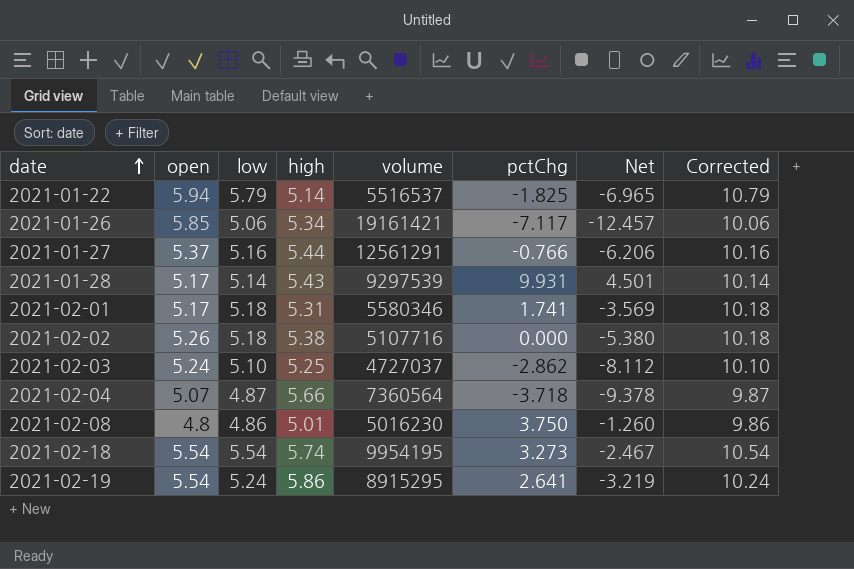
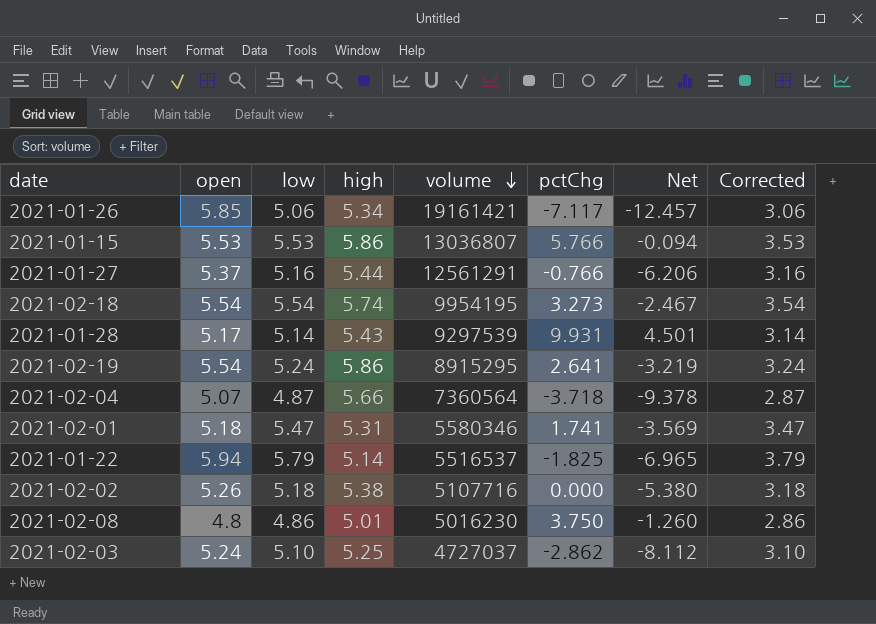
row order: date ascending -> volume descending
column Corrected | formula: [low] + 5 -> [low] - 2
row 2021-01-15: none -> 5.53 | 5.53 | 5.86 | 13036807 | 5.766 | -0.094 | 3.53
2021-02-01 | open: 5.17 -> 5.18
2021-02-01 | low: 5.18 -> 5.47

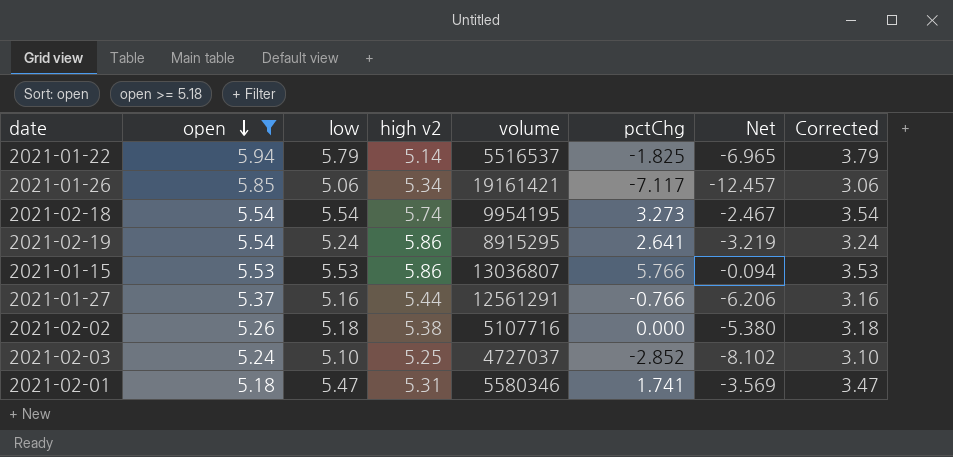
filter: none -> open >= 5.18
row order: volume descending -> open descending
column name: high -> high v2
2021-02-03 | pctChg: -2.862 -> -2.852
2021-02-03 | Net: -8.112 -> -8.102

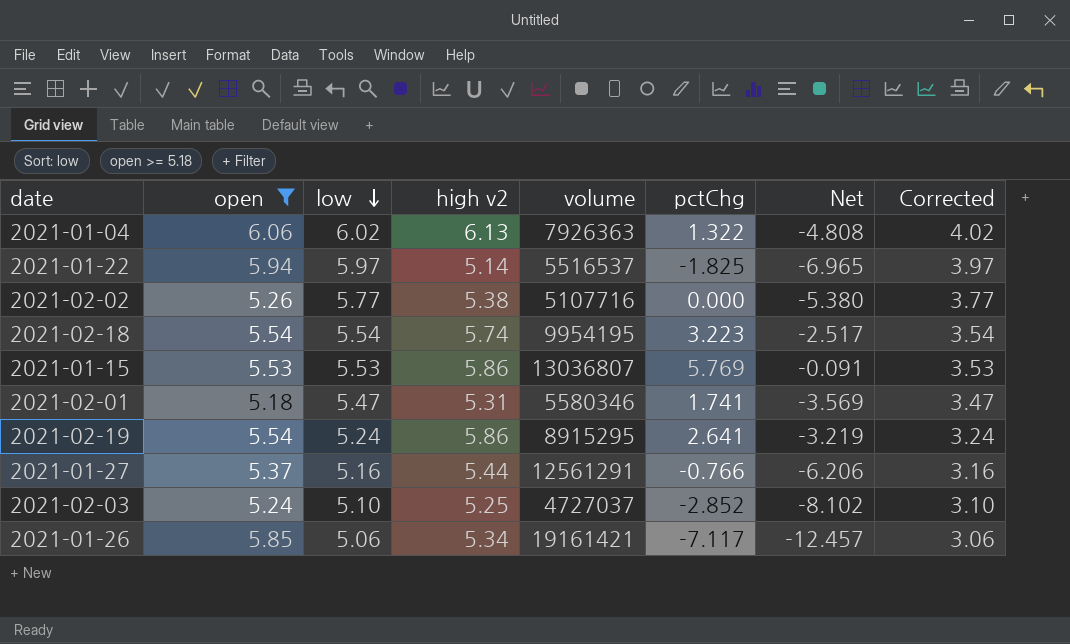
row order: open descending -> low descending
row 2021-01-04: none -> 6.06 | 6.02 | 6.13 | 7926363 | 1.322 | -4.808 | 4.02
2021-01-22 | low: 5.79 -> 5.97
2021-01-22 | Corrected: 3.79 -> 3.97
2021-02-02 | low: 5.18 -> 5.77
2021-02-02 | Corrected: 3.18 -> 3.77
2021-02-18 | pctChg: 3.273 -> 3.223
2021-02-18 | Net: -2.467 -> -2.517
2021-01-15 | pctChg: 5.766 -> 5.769
2021-01-15 | Net: -0.094 -> -0.091

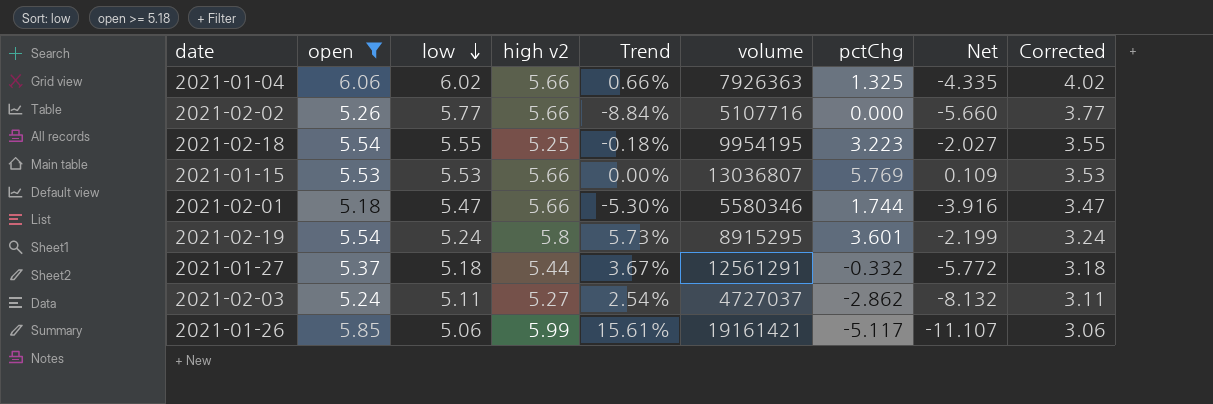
column Trend | formula: none -> ([open] - [low]) / [low]
row 2021-01-22: 5.94 | 5.97 | 5.14 | 5516537 | -1.825 | -6.965 | 3.97 -> none
2021-01-04 | high v2: 6.13 -> 5.66
2021-01-04 | pctChg: 1.322 -> 1.325
2021-01-04 | Net: -4.808 -> -4.335
2021-02-02 | high v2: 5.38 -> 5.66
2021-02-02 | Net: -5.380 -> -5.660
2021-02-18 | low: 5.54 -> 5.55
2021-02-18 | high v2: 5.74 -> 5.25
2021-02-18 | Net: -2.517 -> -2.027
2021-02-18 | Corrected: 3.54 -> 3.55
2021-01-15 | high v2: 5.86 -> 5.66
2021-01-15 | Net: -0.091 -> 0.109
2021-02-01 | high v2: 5.31 -> 5.66
2021-02-01 | pctChg: 1.741 -> 1.744
2021-02-01 | Net: -3.569 -> -3.916
2021-02-19 | high v2: 5.86 -> 5.8
2021-02-19 | pctChg: 2.641 -> 3.601
2021-02-19 | Net: -3.219 -> -2.199
2021-01-27 | low: 5.16 -> 5.18
2021-01-27 | pctChg: -0.766 -> -0.332
2021-01-27 | Net: -6.206 -> -5.772
2021-01-27 | Corrected: 3.16 -> 3.18
2021-02-03 | low: 5.10 -> 5.11
2021-02-03 | high v2: 5.25 -> 5.27
2021-02-03 | pctChg: -2.852 -> -2.862
2021-02-03 | Net: -8.102 -> -8.132
2021-02-03 | Corrected: 3.10 -> 3.11
2021-01-26 | high v2: 5.34 -> 5.99
2021-01-26 | pctChg: -7.117 -> -5.117
2021-01-26 | Net: -12.457 -> -11.107

